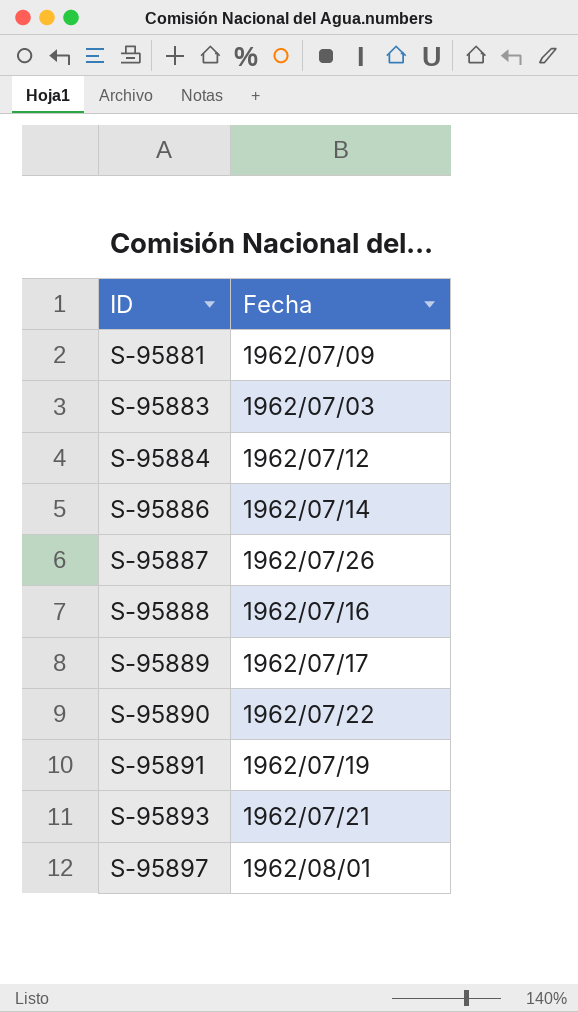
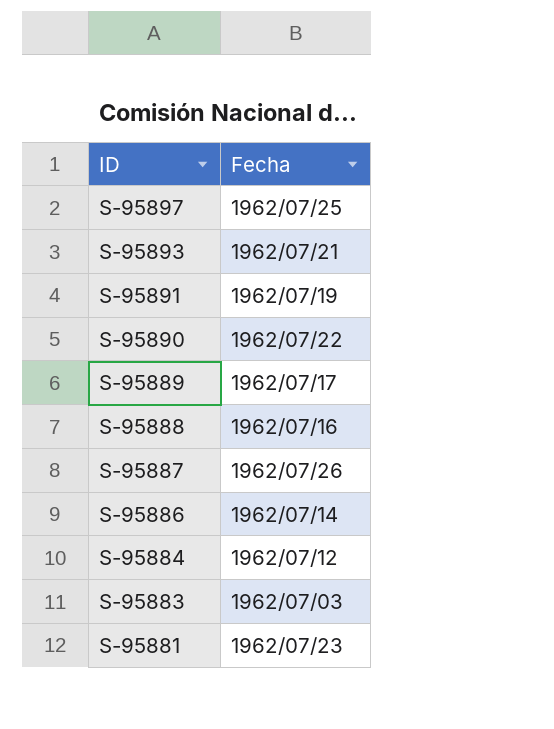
row order: ID ascending -> ID descending
S-95897 | Fecha: 1962/08/01 -> 1962/07/25
S-95881 | Fecha: 1962/07/09 -> 1962/07/23

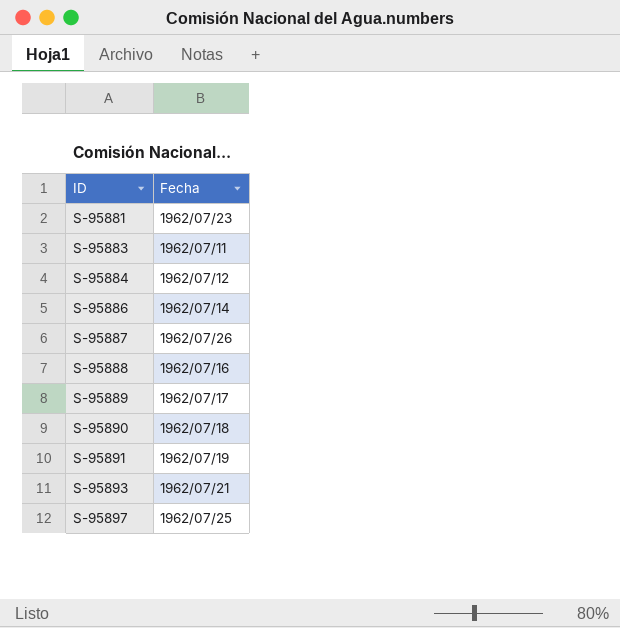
row order: ID descending -> ID ascending
S-95883 | Fecha: 1962/07/03 -> 1962/07/11
S-95890 | Fecha: 1962/07/22 -> 1962/07/18

